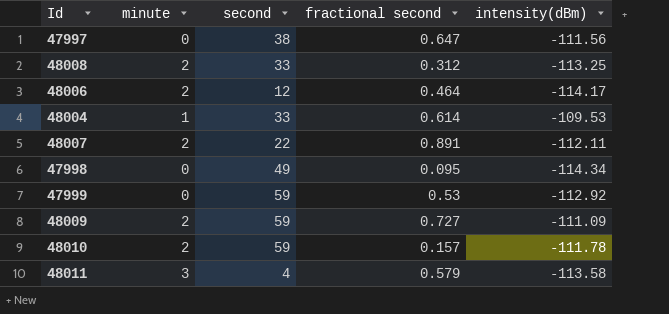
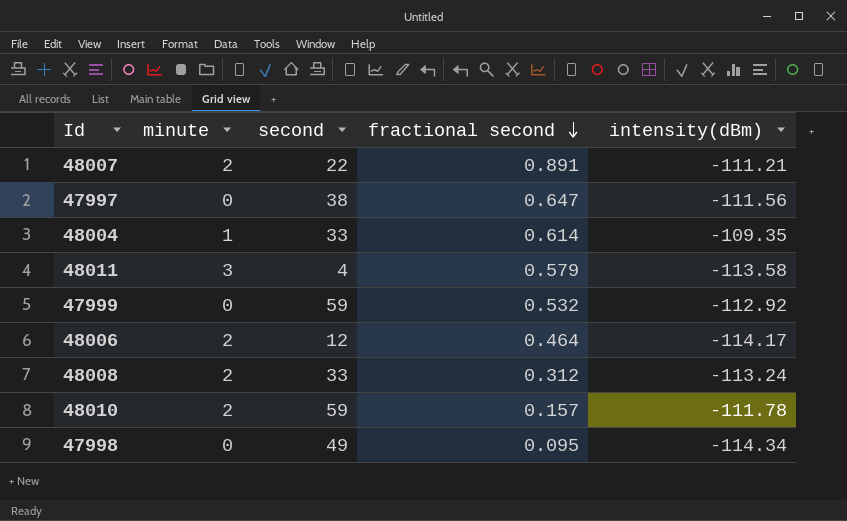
row order: none -> fractional second descending
row 48009: 2 | 59 | 0.727 | -111.09 -> none
48007 | intensity(dBm): -112.11 -> -111.21
48004 | intensity(dBm): -109.53 -> -109.35
47999 | fractional second: 0.53 -> 0.532
48008 | intensity(dBm): -113.25 -> -113.24

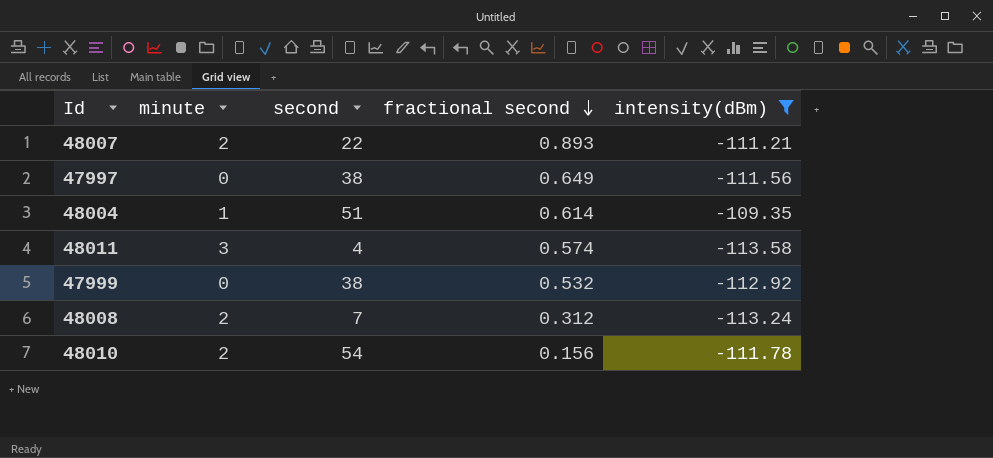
filter: none -> intensity(dBm) >= -113.58
48007 | fractional second: 0.891 -> 0.893
47997 | fractional second: 0.647 -> 0.649
48004 | second: 33 -> 51
48011 | fractional second: 0.579 -> 0.574
47999 | second: 59 -> 38
48008 | second: 33 -> 7
48010 | second: 59 -> 54
48010 | fractional second: 0.157 -> 0.156

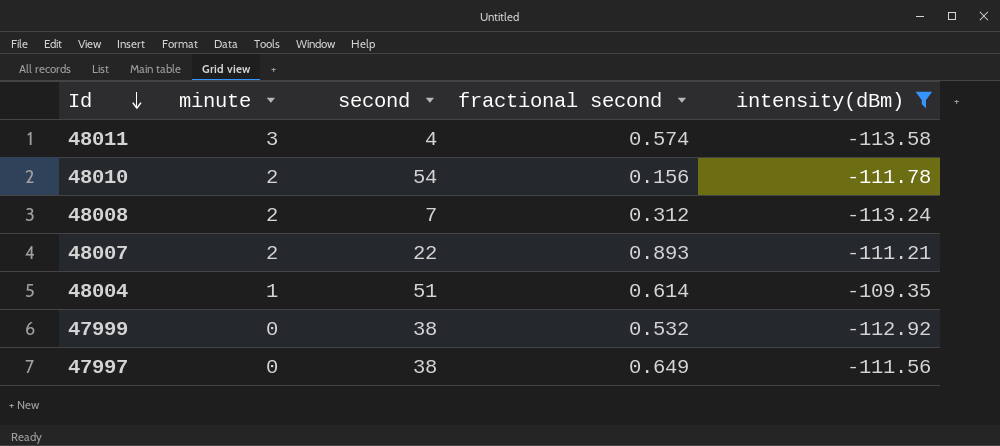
row order: fractional second descending -> Id descending

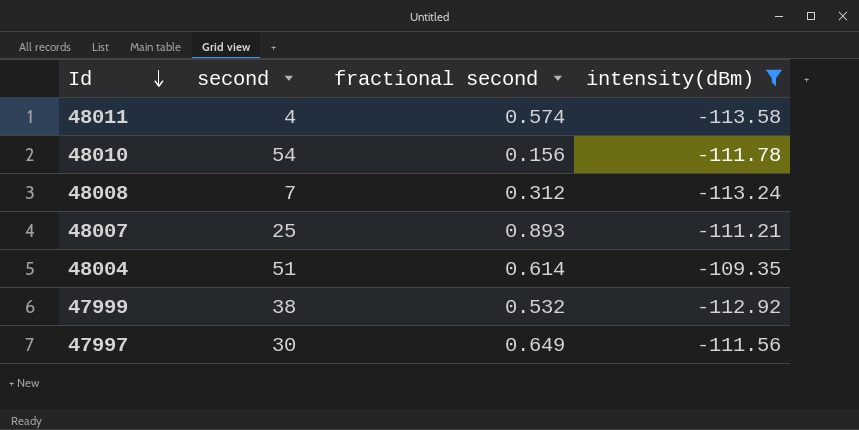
column minute | position: 2 -> none
48007 | second: 22 -> 25
47997 | second: 38 -> 30

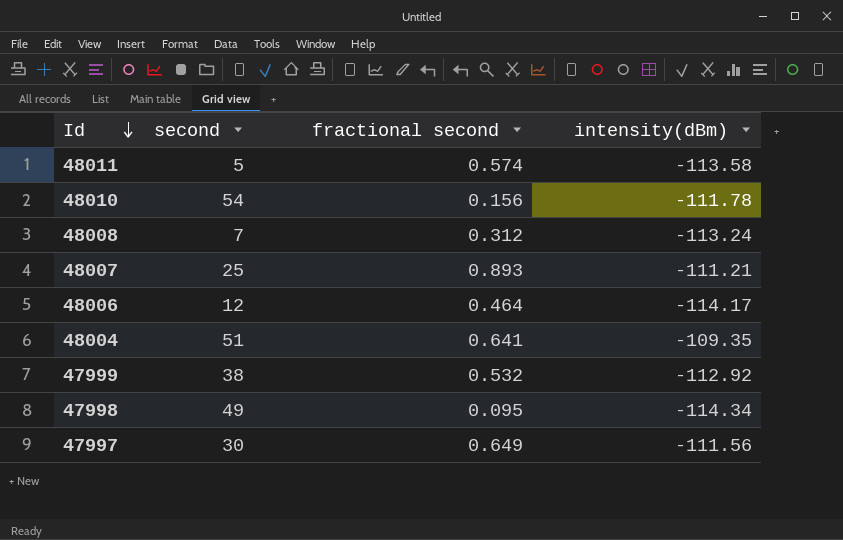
filter: intensity(dBm) >= -113.58 -> none
48011 | second: 4 -> 5
48004 | fractional second: 0.614 -> 0.641

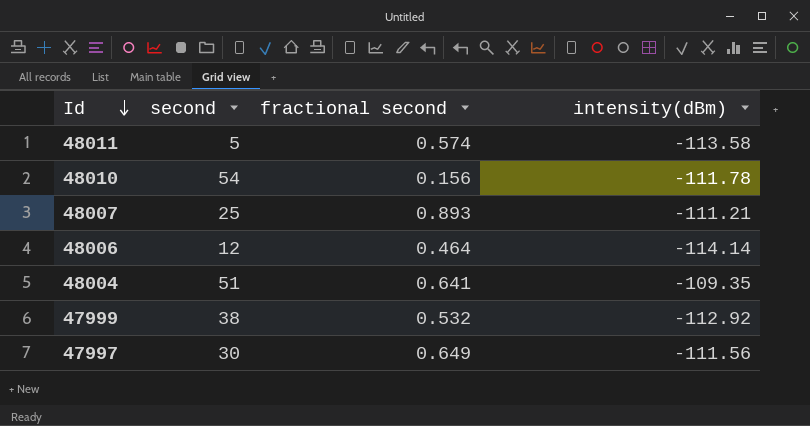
row 48008: 7 | 0.312 | -113.24 -> none
row 47998: 49 | 0.095 | -114.34 -> none
48006 | intensity(dBm): -114.17 -> -114.14

